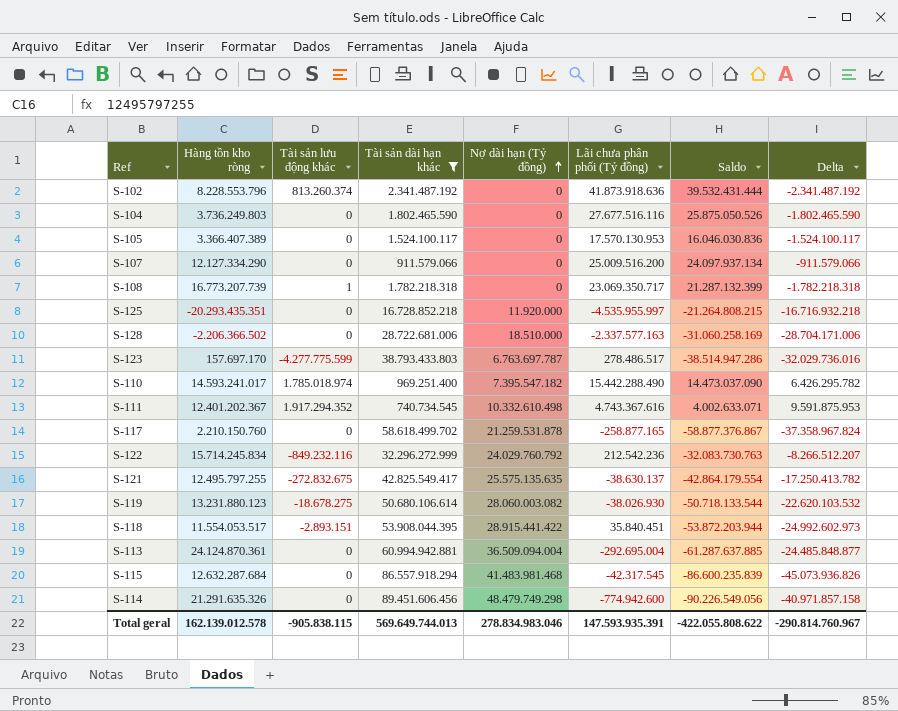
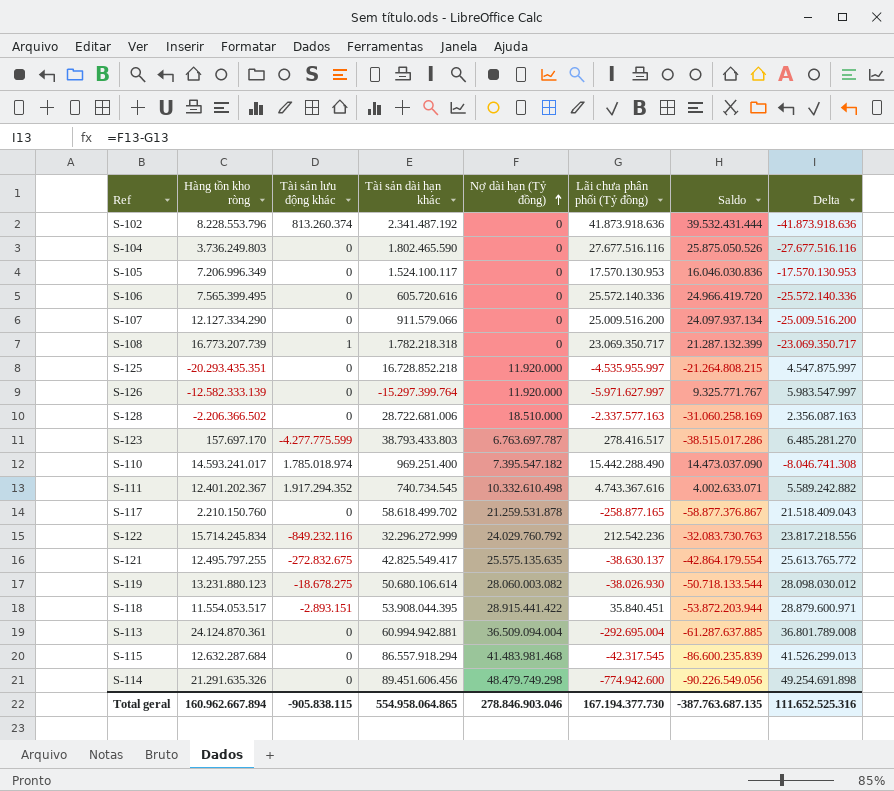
filter: Tài sản dài hạn khác >= 740.734.545 -> none
column Delta | formula: [Nợ dài hạn (Tỷ đồng)] - [Tài sản dài hạn khác] -> [Nợ dài hạn (Tỷ đồng)] - [Lãi chưa phân phối (Tỷ đồng)]
S-105 | Hàng tồn kho ròng: 3.366.407.389 -> 7.206.996.349
S-123 | Lãi chưa phân phối (Tỷ đồng): 278.486.517 -> 278.416.517
S-123 | Saldo: -38.514.947.286 -> -38.515.017.286
Total geral | Hàng tồn kho ròng: 162.139.012.578 -> 160.962.667.894
Total geral | Tài sản dài hạn khác: 569.649.744.013 -> 554.958.064.865
Total geral | Nợ dài hạn (Tỷ đồng): 278.834.983.046 -> 278.846.903.046
Total geral | Lãi chưa phân phối (Tỷ đồng): 147.593.935.391 -> 167.194.377.730
Total geral | Saldo: -422.055.808.622 -> -387.763.687.135
Total geral | Delta: -290.814.760.967 -> 111.652.525.316

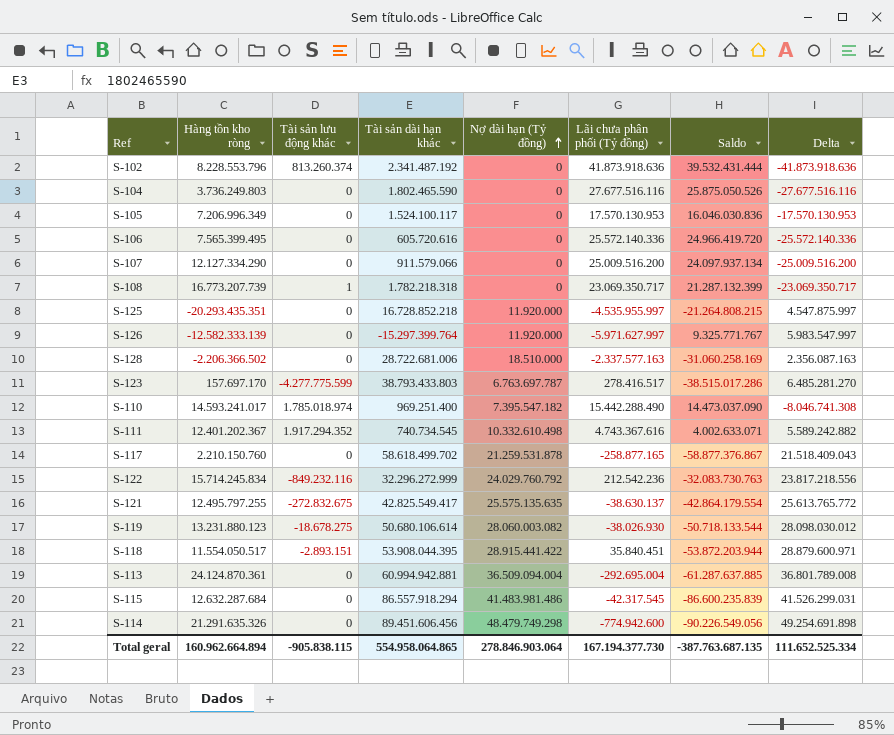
S-118 | Hàng tồn kho ròng: 11.554.053.517 -> 11.554.050.517
S-115 | Nợ dài hạn (Tỷ đồng): 41.483.981.468 -> 41.483.981.486
S-115 | Delta: 41.526.299.013 -> 41.526.299.031
Total geral | Hàng tồn kho ròng: 160.962.667.894 -> 160.962.664.894
Total geral | Nợ dài hạn (Tỷ đồng): 278.846.903.046 -> 278.846.903.064
Total geral | Delta: 111.652.525.316 -> 111.652.525.334

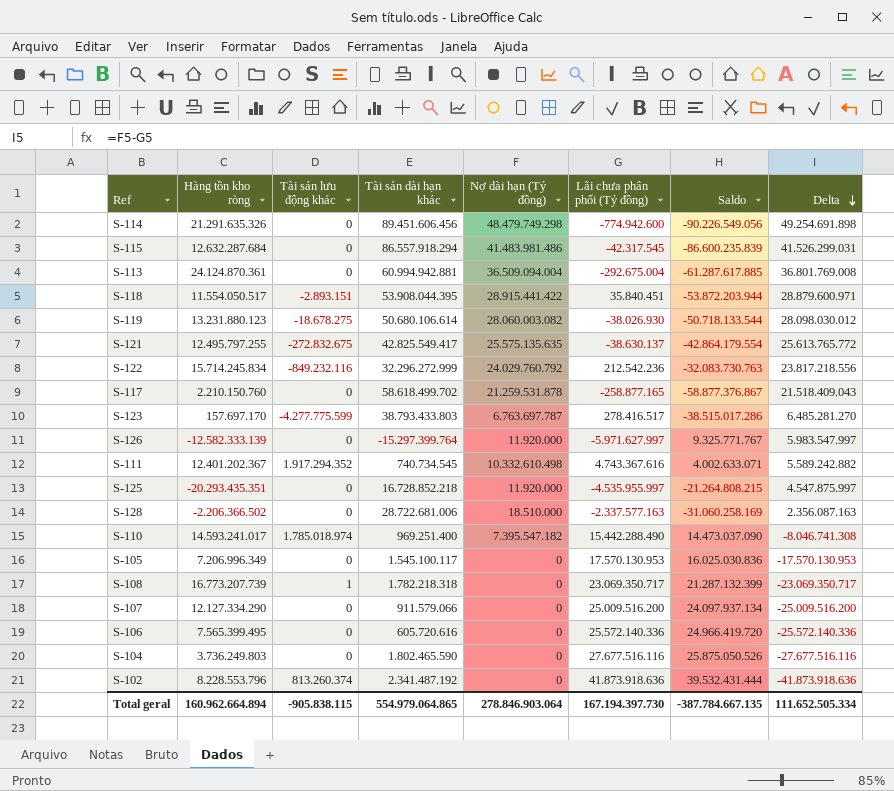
row order: Nợ dài hạn (Tỷ đồng) ascending -> Delta descending
S-113 | Lãi chưa phân phối (Tỷ đồng): -292.695.004 -> -292.675.004
S-113 | Saldo: -61.287.637.885 -> -61.287.617.885
S-113 | Delta: 36.801.789.008 -> 36.801.769.008
S-105 | Tài sản dài hạn khác: 1.524.100.117 -> 1.545.100.117
S-105 | Saldo: 16.046.030.836 -> 16.025.030.836
Total geral | Tài sản dài hạn khác: 554.958.064.865 -> 554.979.064.865
Total geral | Lãi chưa phân phối (Tỷ đồng): 167.194.377.730 -> 167.194.397.730
Total geral | Saldo: -387.763.687.135 -> -387.784.667.135
Total geral | Delta: 111.652.525.334 -> 111.652.505.334

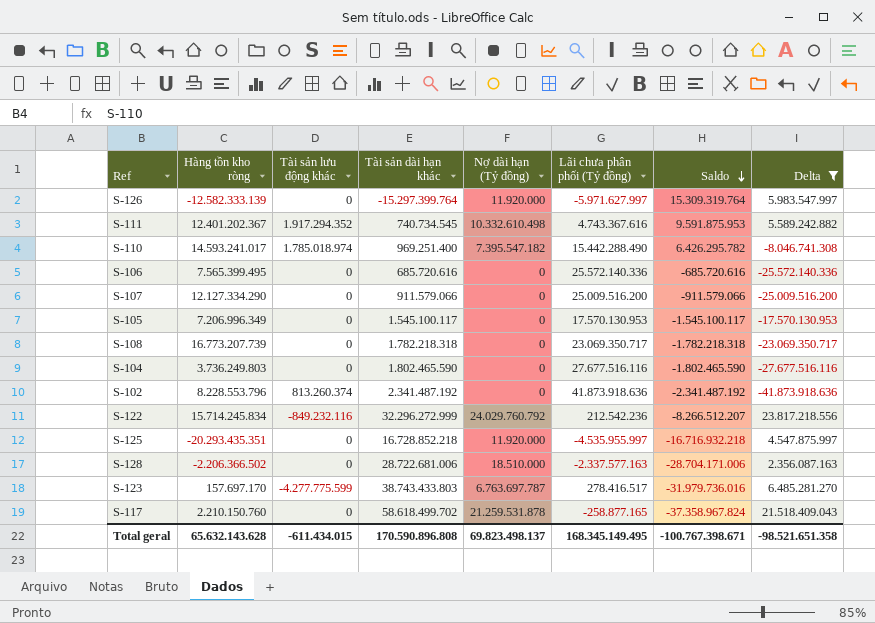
filter: none -> Delta <= 23.817.218.556
row order: Delta descending -> Saldo descending
column Saldo | formula: [Lãi chưa phân phối (Tỷ đồng)] - [Tài sản dài hạn khác] -> [Nợ dài hạn (Tỷ đồng)] - [Tài sản dài hạn khác]
S-106 | Tài sản dài hạn khác: 605.720.616 -> 685.720.616
S-108 | Tài sản lưu động khác: 1 -> 0
S-123 | Tài sản dài hạn khác: 38.793.433.803 -> 38.743.433.803
Total geral | Hàng tồn kho ròng: 160.962.664.894 -> 65.632.143.628
Total geral | Tài sản lưu động khác: -905.838.115 -> -611.434.015
Total geral | Tài sản dài hạn khác: 554.979.064.865 -> 170.590.896.808
Total geral | Nợ dài hạn (Tỷ đồng): 278.846.903.064 -> 69.823.498.137
Total geral | Lãi chưa phân phối (Tỷ đồng): 167.194.397.730 -> 168.345.149.495
Total geral | Saldo: -387.784.667.135 -> -100.767.398.671
Total geral | Delta: 111.652.505.334 -> -98.521.651.358

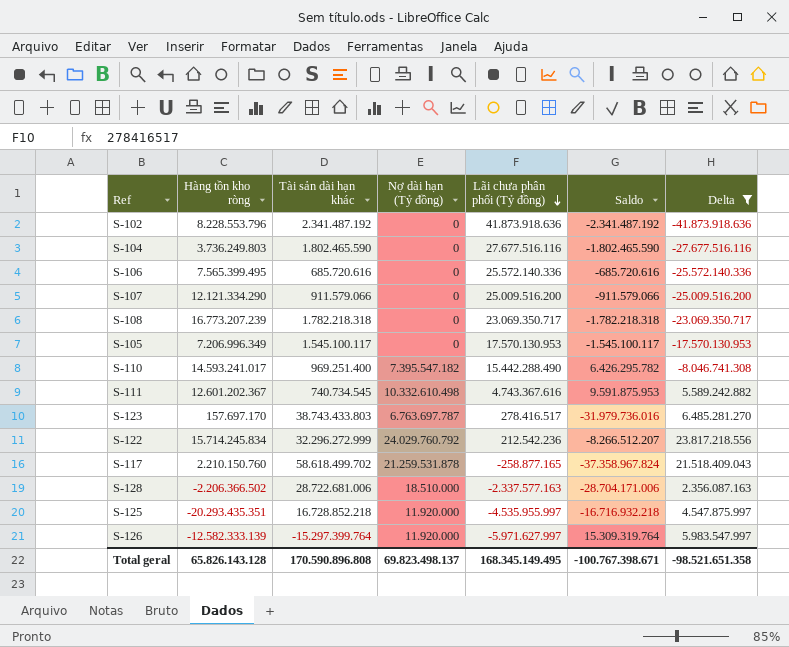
row order: Saldo descending -> Lãi chưa phân phối (Tỷ đồng) descending
column Tài sản lưu động khác | position: 3 -> none
S-107 | Hàng tồn kho ròng: 12.127.334.290 -> 12.121.334.290
S-108 | Hàng tồn kho ròng: 16.773.207.739 -> 16.773.207.239
S-111 | Hàng tồn kho ròng: 12.401.202.367 -> 12.601.202.367
Total geral | Hàng tồn kho ròng: 65.632.143.628 -> 65.826.143.128

